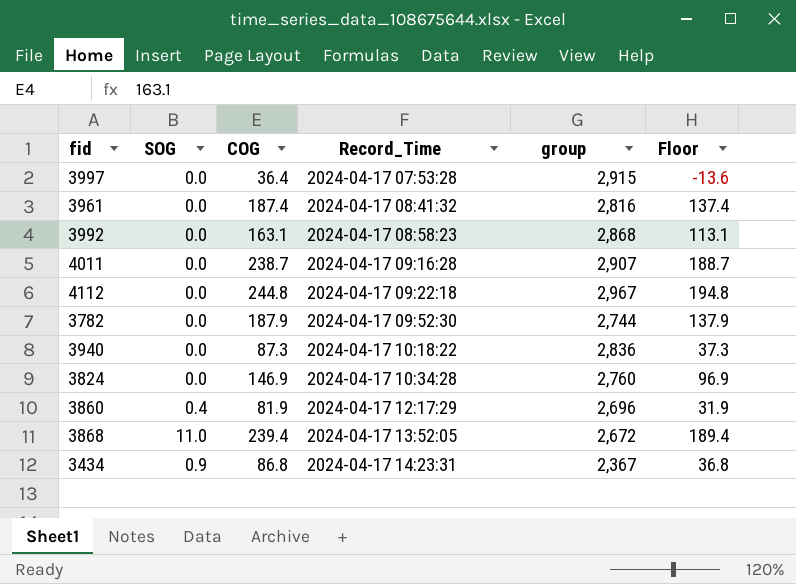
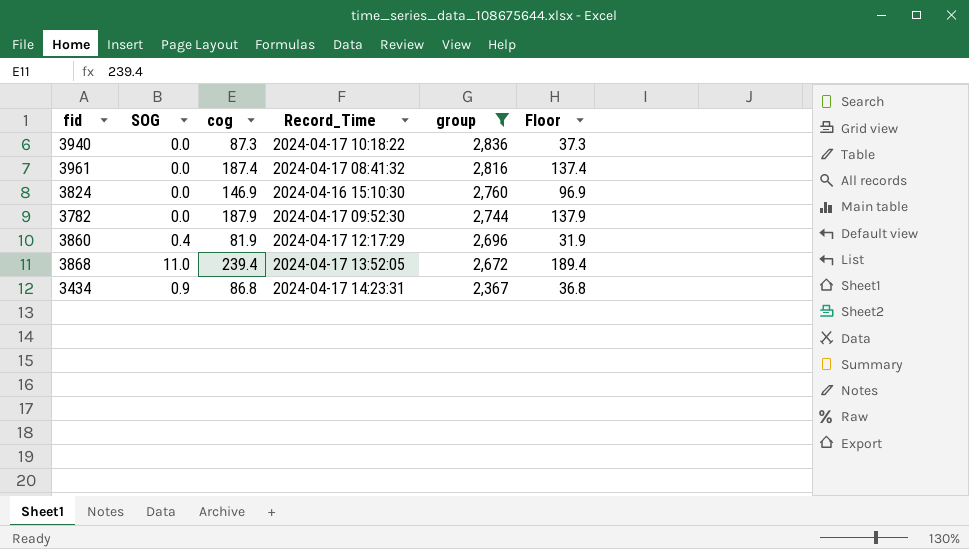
filter: none -> group <= 2,836
row order: Record_Time ascending -> group descending
column name: COG -> cog
3824 | Record_Time: 2024-04-17 10:34:28 -> 2024-04-16 15:10:30

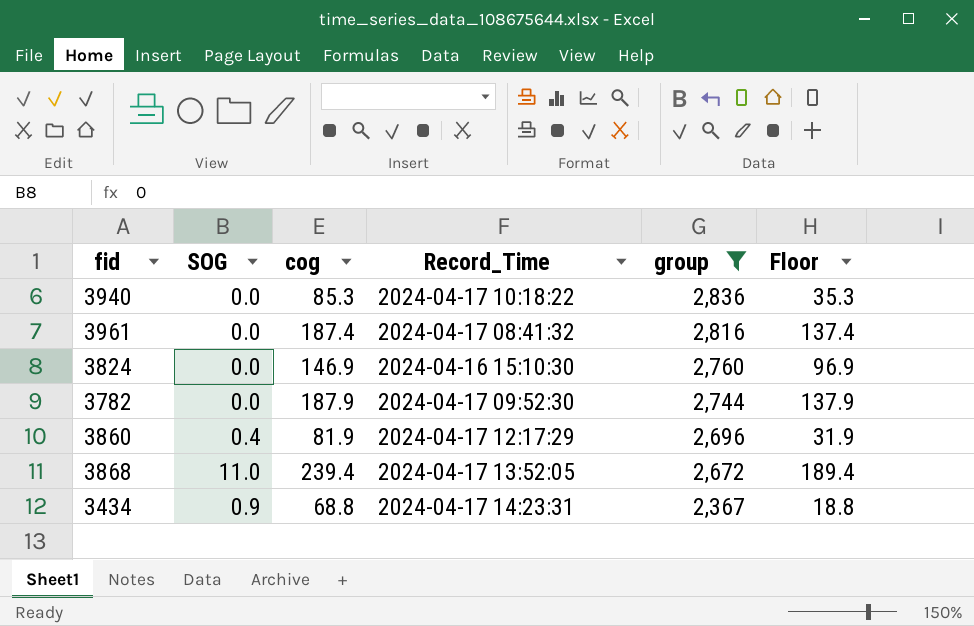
3940 | cog: 87.3 -> 85.3
3940 | Floor: 37.3 -> 35.3
3434 | cog: 86.8 -> 68.8
3434 | Floor: 36.8 -> 18.8

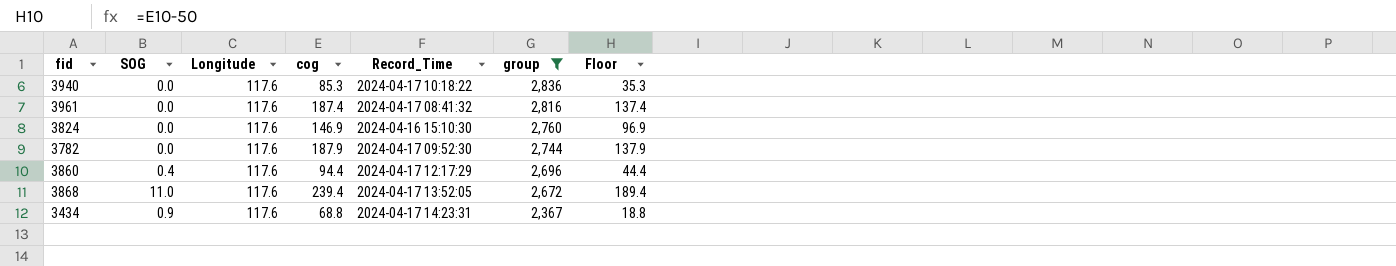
column Longitude | position: none -> 3
3860 | cog: 81.9 -> 94.4
3860 | Floor: 31.9 -> 44.4

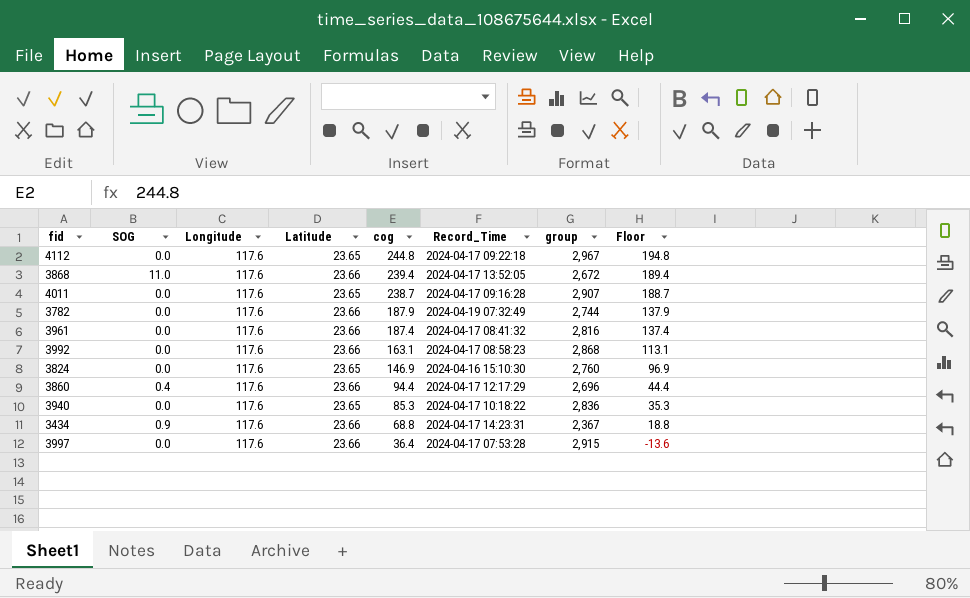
filter: group <= 2,836 -> none
row order: group descending -> cog descending
column Latitude | position: none -> 4
3782 | Record_Time: 2024-04-17 09:52:30 -> 2024-04-19 07:32:49

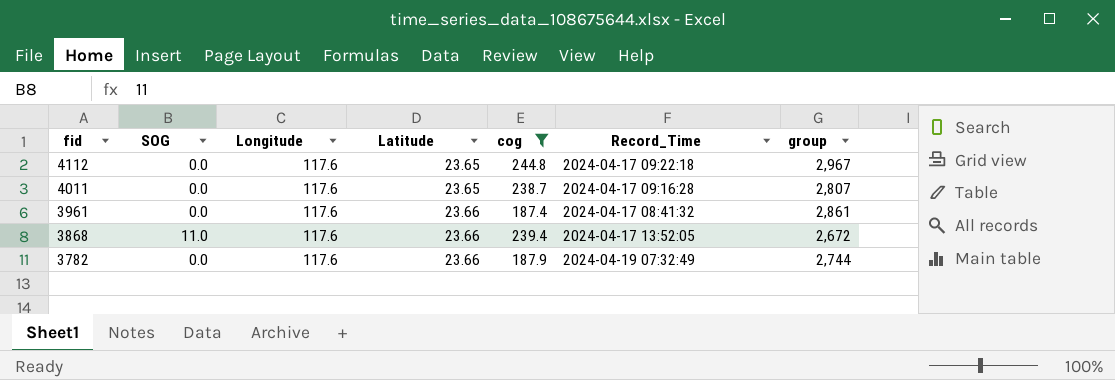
filter: none -> cog >= 187.4
row order: cog descending -> fid descending
column Floor | formula: [cog] - 50 -> none
4011 | group: 2,907 -> 2,807
3961 | group: 2,816 -> 2,861

